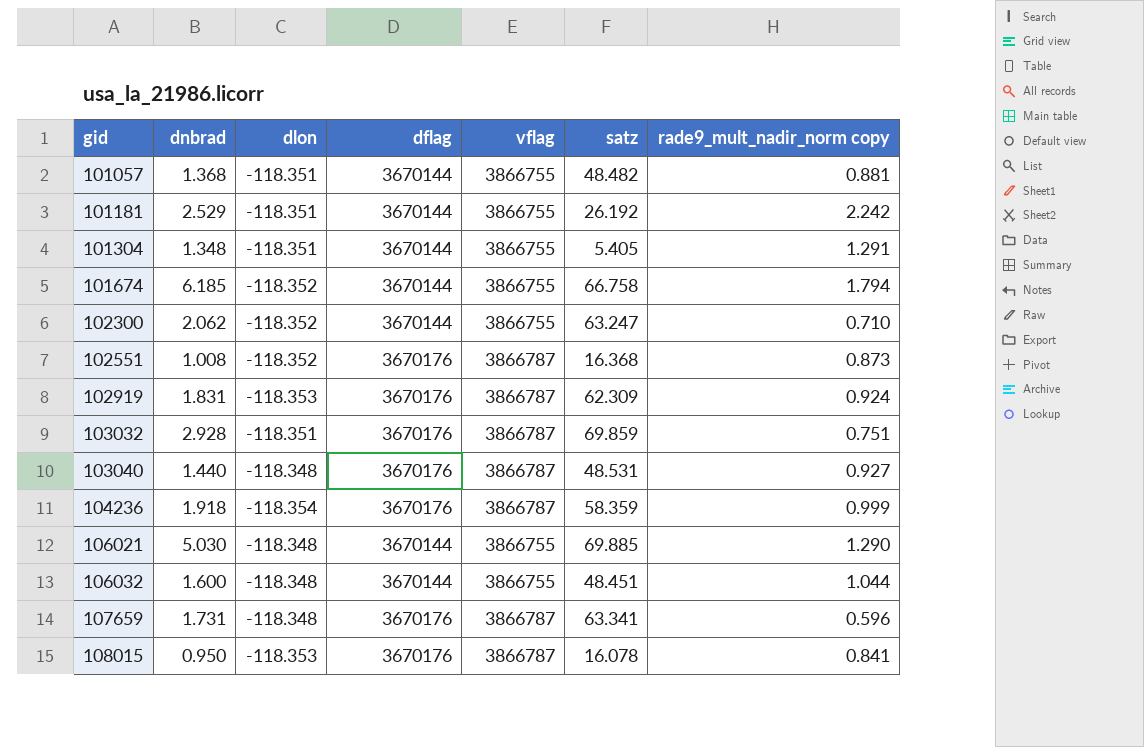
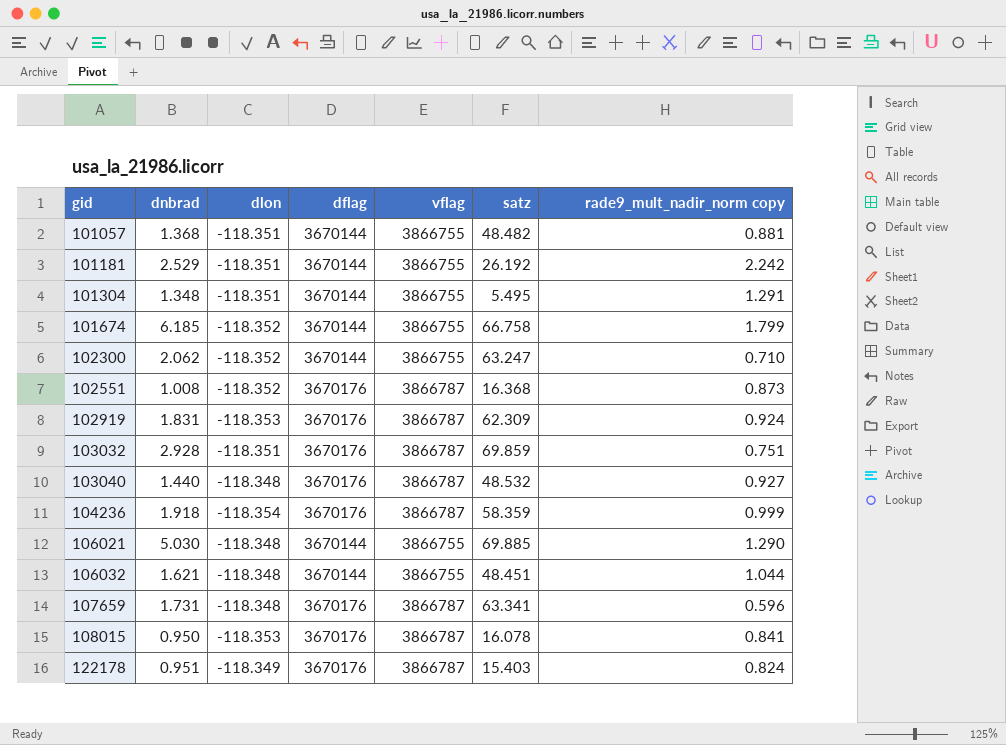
101304 | satz: 5.405 -> 5.495
101674 | rade9_mult_nadir_norm copy: 1.794 -> 1.799
103040 | satz: 48.531 -> 48.532
106032 | dnbrad: 1.600 -> 1.621
row 122178: none -> 0.951 | -118.349 | 3670176 | 3866787 | 15.403 | 0.824

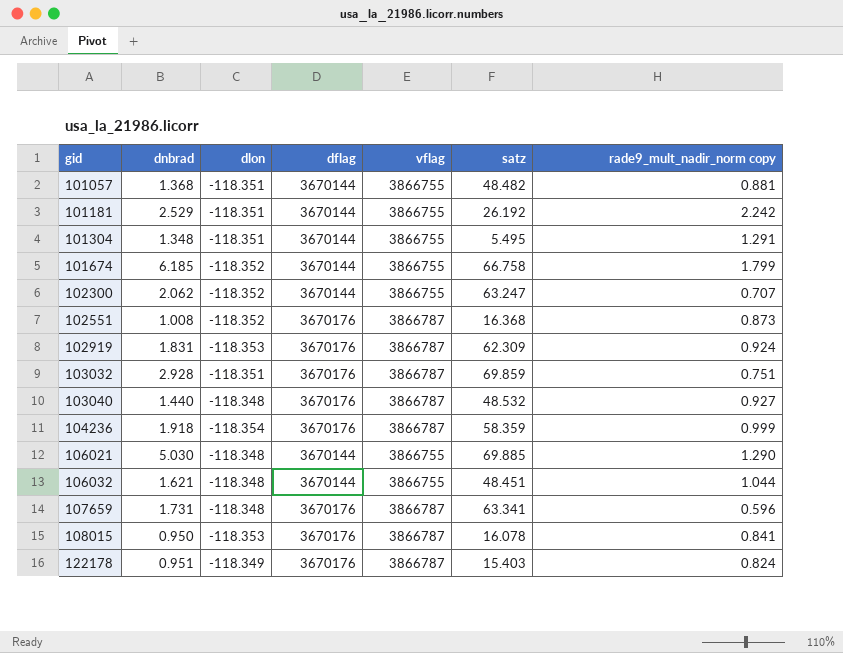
102300 | rade9_mult_nadir_norm copy: 0.710 -> 0.707

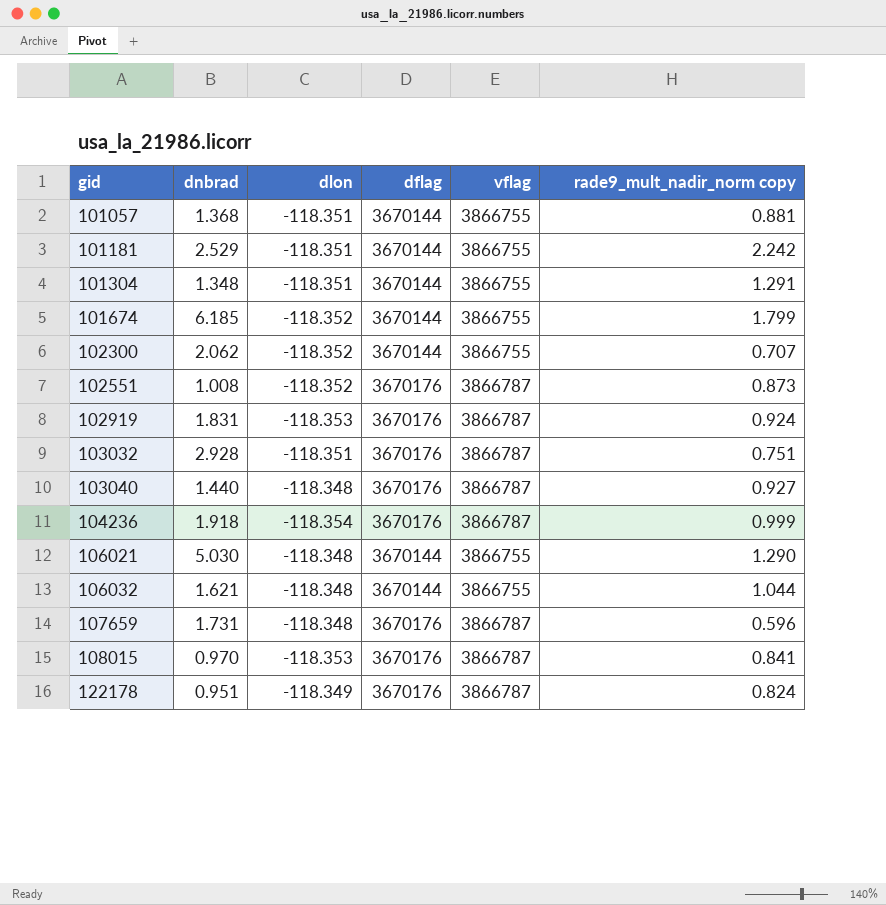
column satz | position: 6 -> none
108015 | dnbrad: 0.950 -> 0.970

